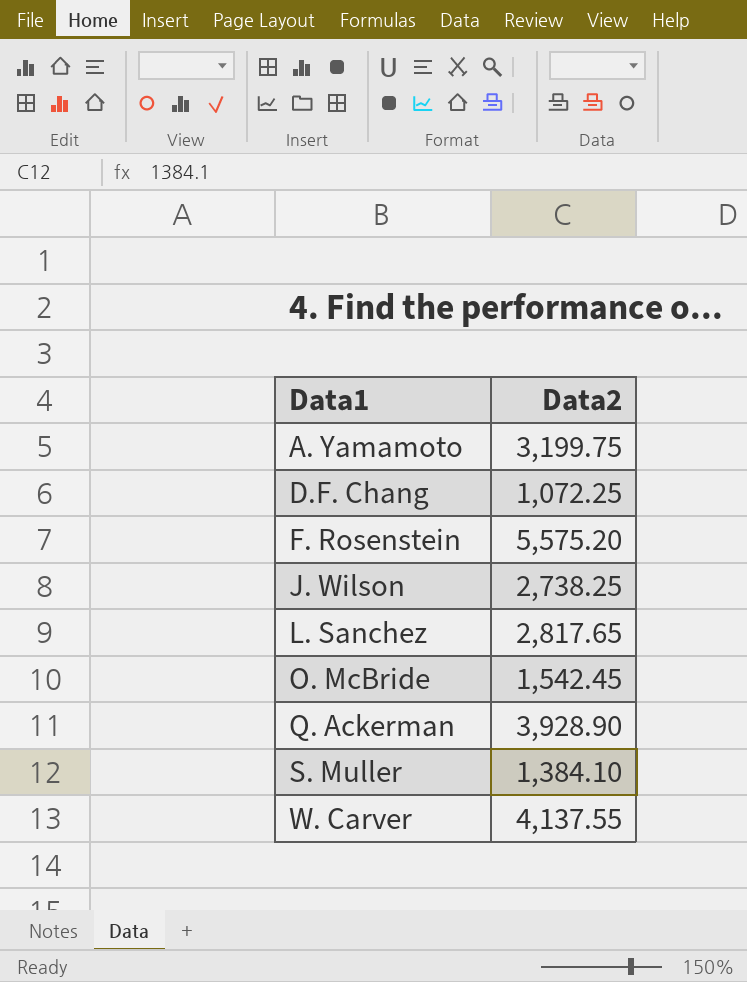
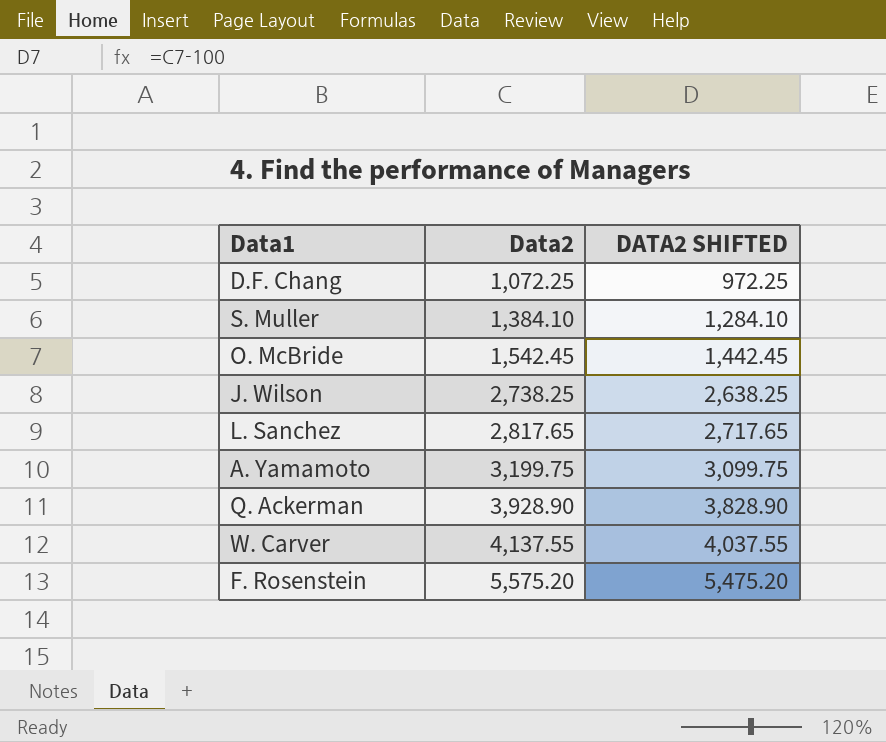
row order: Data1 ascending -> Data2 ascending
column DATA2 SHIFTED | formula: none -> [Data2] - 100

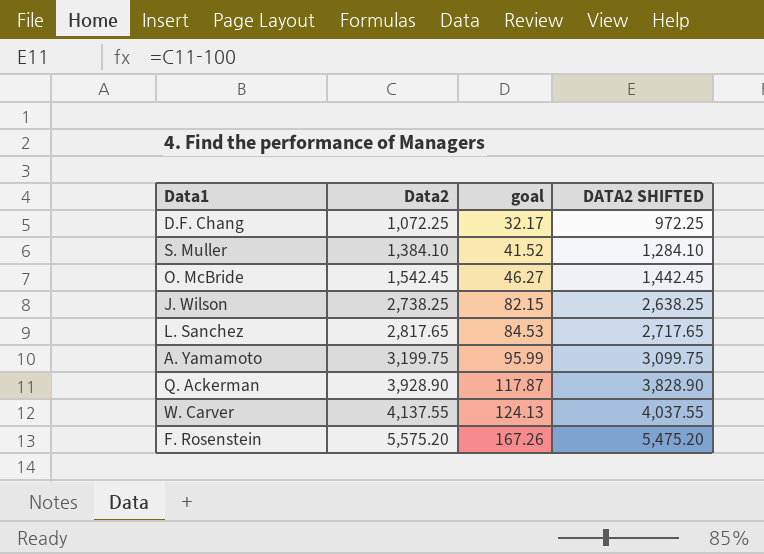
column goal | formula: none -> [Data2] * 0.03

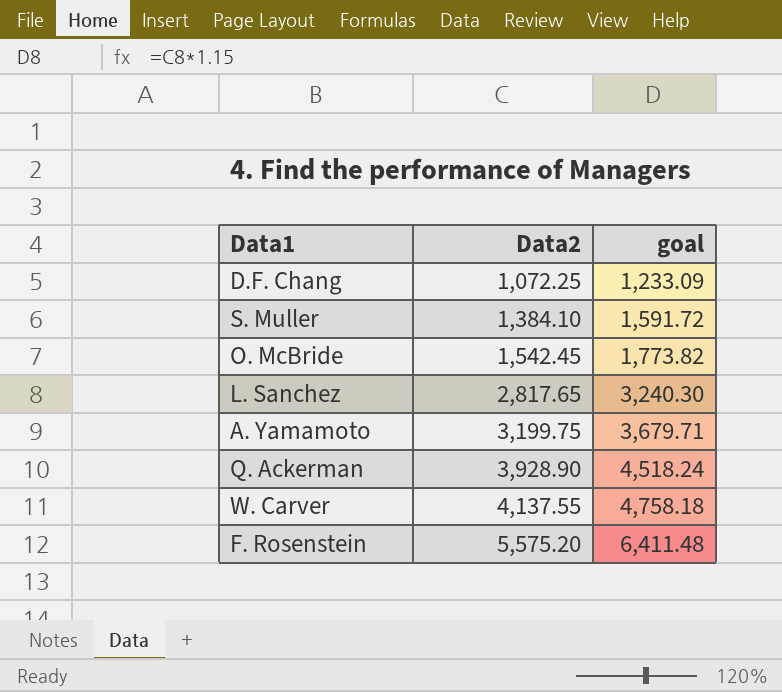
column DATA2 SHIFTED | formula: [Data2] - 100 -> none
column goal | formula: [Data2] * 0.03 -> [Data2] * 1.15
row J. Wilson: 2,738.25 | 82.15 | 2,638.25 -> none

